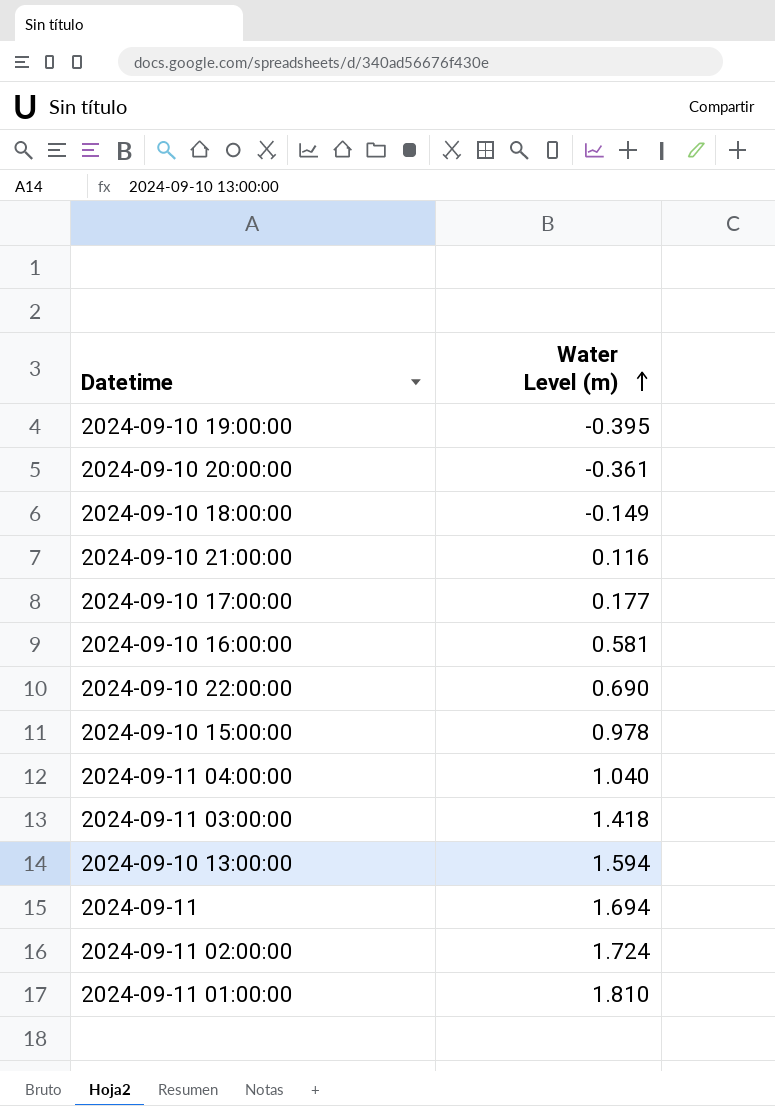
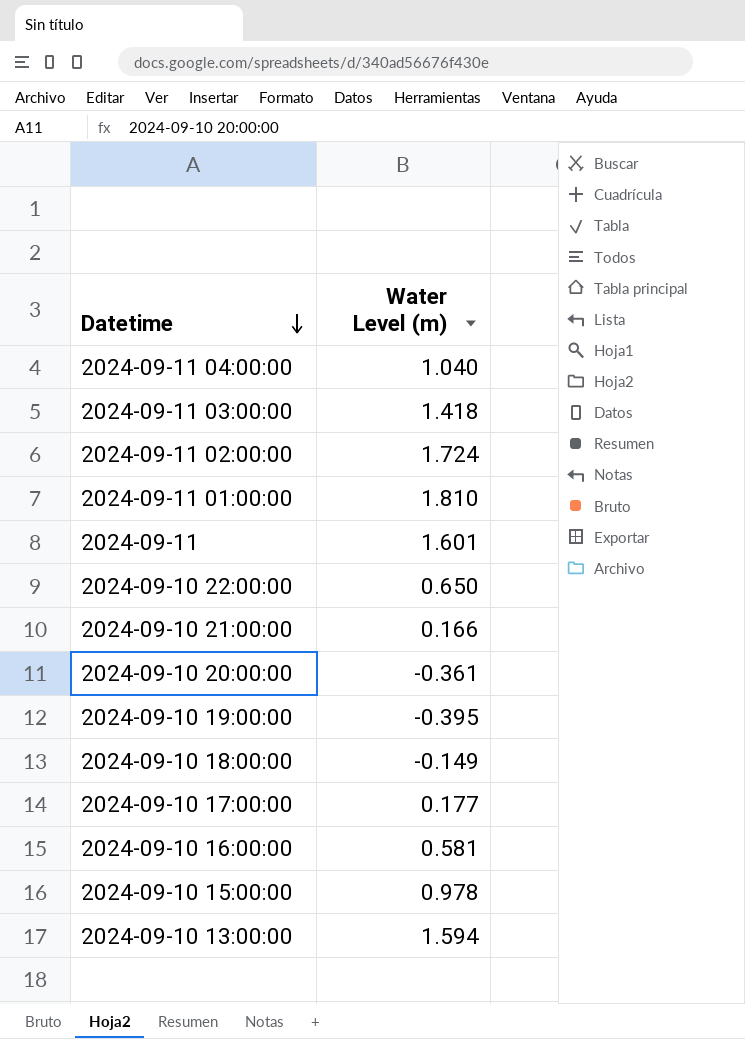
row order: Water Level (m) ascending -> Datetime descending
2024-09-11 | Water Level (m): 1.694 -> 1.601
2024-09-10 22:00:00 | Water Level (m): 0.690 -> 0.650
2024-09-10 21:00:00 | Water Level (m): 0.116 -> 0.166

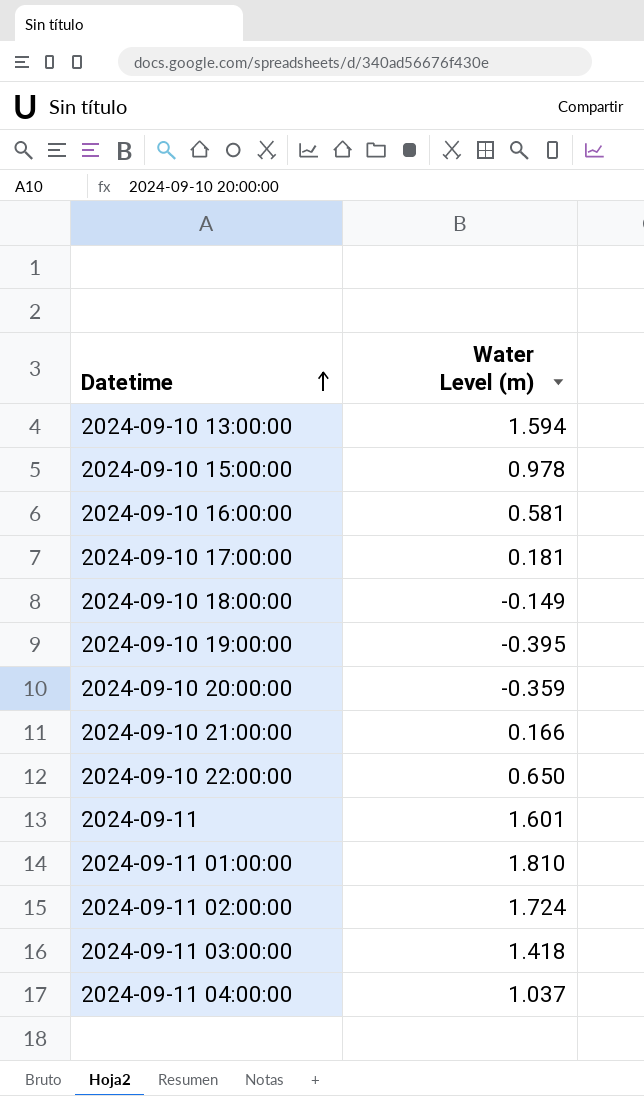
row order: Datetime descending -> Datetime ascending
2024-09-10 17:00:00 | Water Level (m): 0.177 -> 0.181
2024-09-10 20:00:00 | Water Level (m): -0.361 -> -0.359
2024-09-11 04:00:00 | Water Level (m): 1.040 -> 1.037

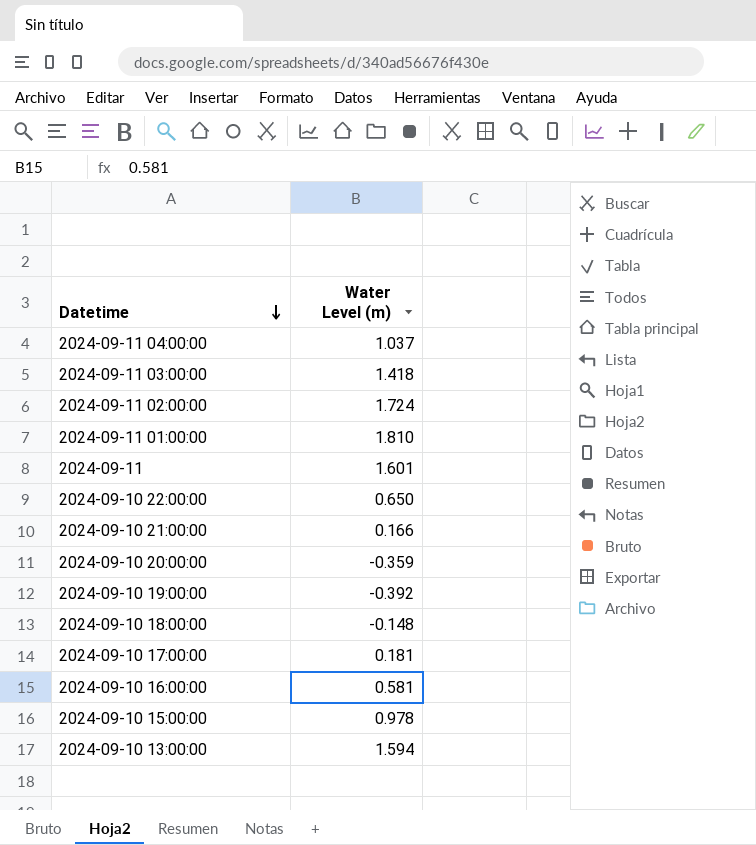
row order: Datetime ascending -> Datetime descending
2024-09-10 19:00:00 | Water Level (m): -0.395 -> -0.392
2024-09-10 18:00:00 | Water Level (m): -0.149 -> -0.148

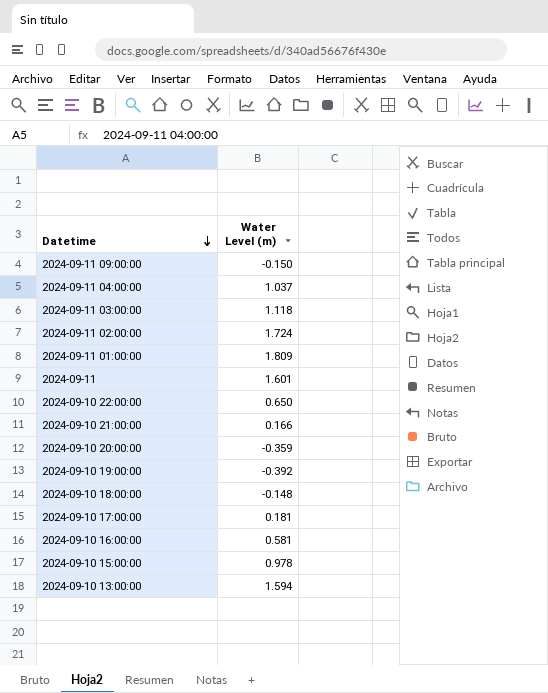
row 2024-09-11 09:00:00: none -> -0.150
2024-09-11 03:00:00 | Water Level (m): 1.418 -> 1.118
2024-09-11 01:00:00 | Water Level (m): 1.810 -> 1.809

